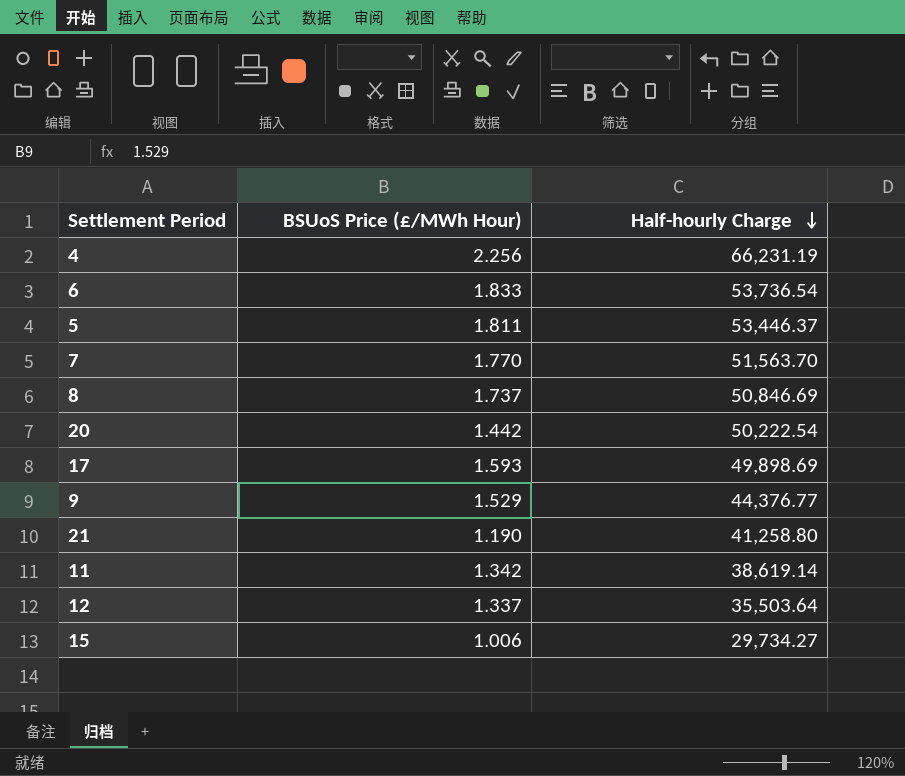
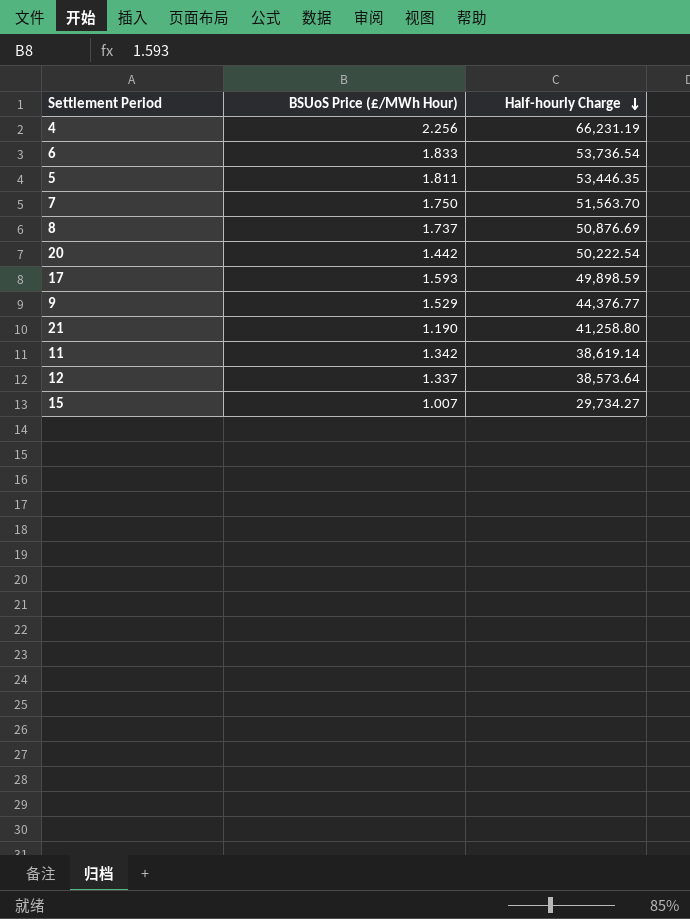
5 | Half-hourly Charge: 53,446.37 -> 53,446.35
7 | BSUoS Price (£/MWh Hour): 1.770 -> 1.750
8 | Half-hourly Charge: 50,846.69 -> 50,876.69
17 | Half-hourly Charge: 49,898.69 -> 49,898.59
12 | Half-hourly Charge: 35,503.64 -> 38,573.64
15 | BSUoS Price (£/MWh Hour): 1.006 -> 1.007

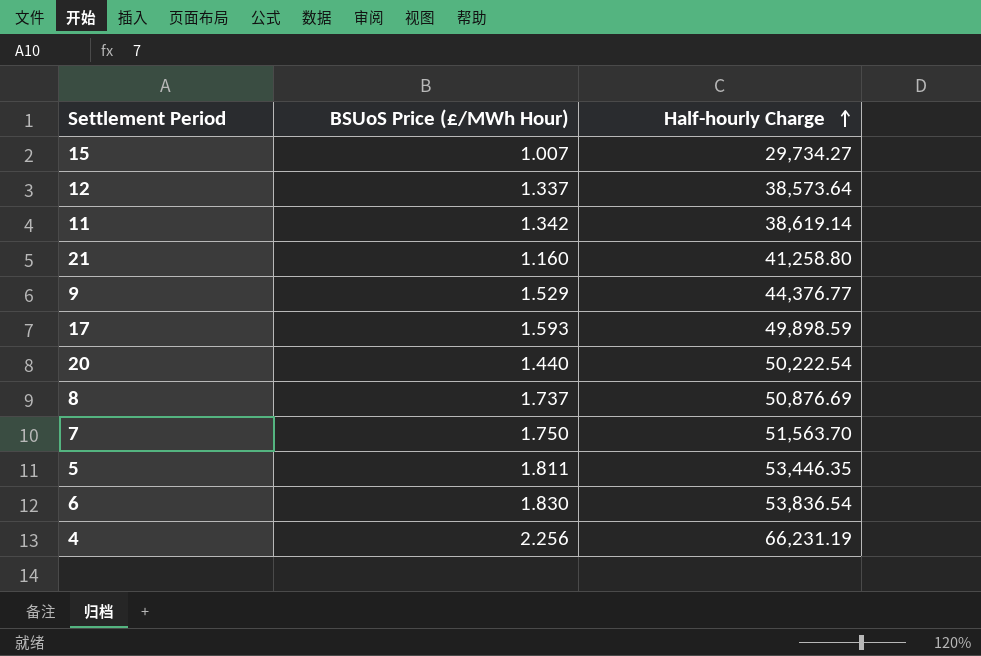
row order: Half-hourly Charge descending -> Half-hourly Charge ascending
21 | BSUoS Price (£/MWh Hour): 1.190 -> 1.160
20 | BSUoS Price (£/MWh Hour): 1.442 -> 1.440
6 | BSUoS Price (£/MWh Hour): 1.833 -> 1.830
6 | Half-hourly Charge: 53,736.54 -> 53,836.54

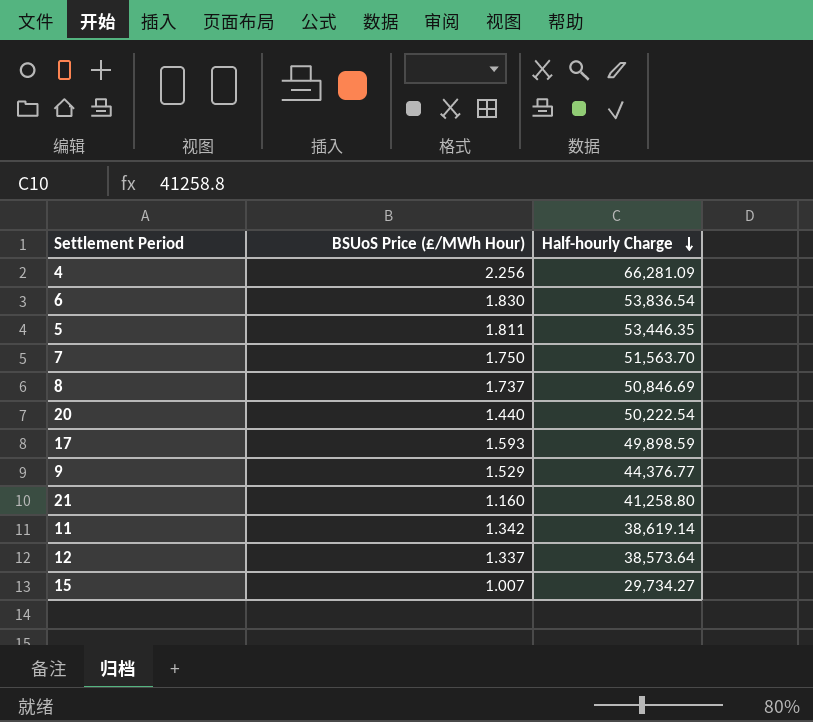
row order: Half-hourly Charge ascending -> Half-hourly Charge descending
4 | Half-hourly Charge: 66,231.19 -> 66,281.09
8 | Half-hourly Charge: 50,876.69 -> 50,846.69

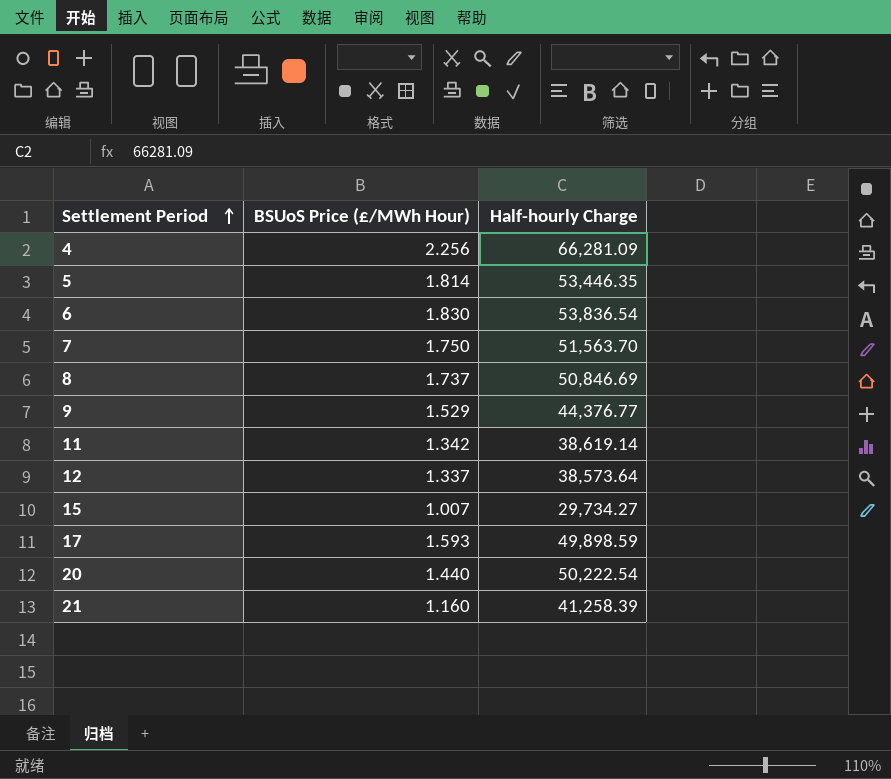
row order: Half-hourly Charge descending -> Settlement Period ascending
5 | BSUoS Price (£/MWh Hour): 1.811 -> 1.814
21 | Half-hourly Charge: 41,258.80 -> 41,258.39

